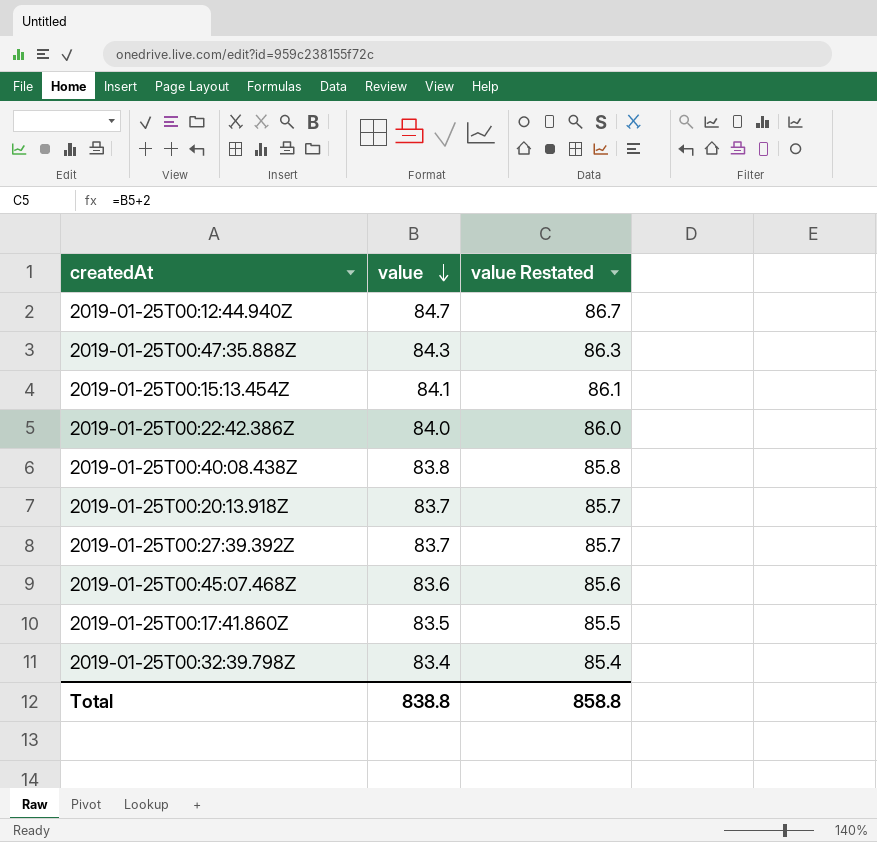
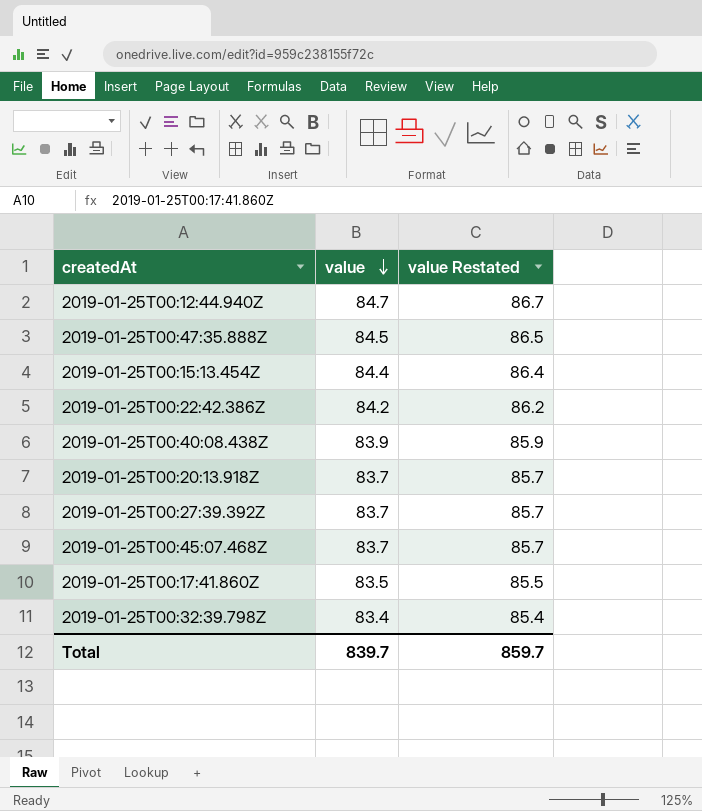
2019-01-25T00:47:35.888Z | value: 84.3 -> 84.5
2019-01-25T00:47:35.888Z | value Restated: 86.3 -> 86.5
2019-01-25T00:15:13.454Z | value: 84.1 -> 84.4
2019-01-25T00:15:13.454Z | value Restated: 86.1 -> 86.4
2019-01-25T00:22:42.386Z | value: 84.0 -> 84.2
2019-01-25T00:22:42.386Z | value Restated: 86.0 -> 86.2
2019-01-25T00:40:08.438Z | value: 83.8 -> 83.9
2019-01-25T00:40:08.438Z | value Restated: 85.8 -> 85.9
2019-01-25T00:45:07.468Z | value: 83.6 -> 83.7
2019-01-25T00:45:07.468Z | value Restated: 85.6 -> 85.7
Total | value: 838.8 -> 839.7
Total | value Restated: 858.8 -> 859.7

